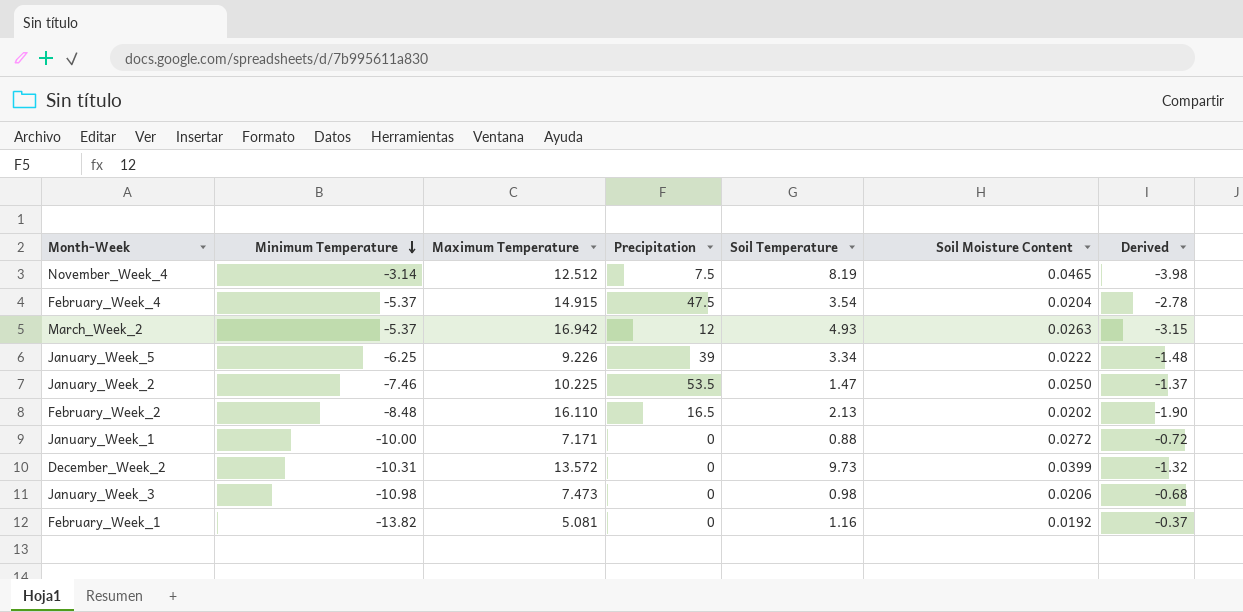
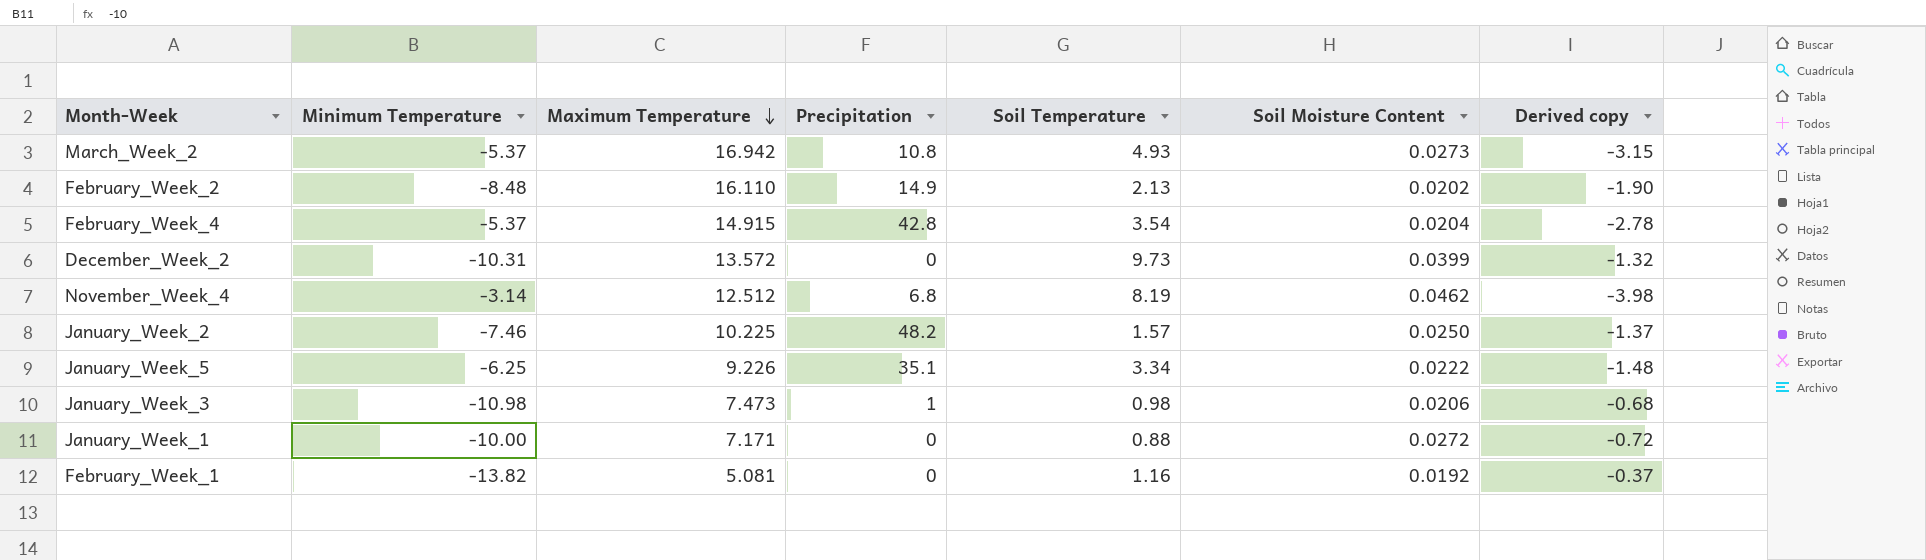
row order: Minimum Temperature descending -> Maximum Temperature descending
column name: Derived -> Derived copy
March_Week_2 | Precipitation: 12 -> 10.8
March_Week_2 | Soil Moisture Content: 0.0263 -> 0.0273
February_Week_2 | Precipitation: 16.5 -> 14.9
February_Week_4 | Precipitation: 47.5 -> 42.8
November_Week_4 | Precipitation: 7.5 -> 6.8
November_Week_4 | Soil Moisture Content: 0.0465 -> 0.0462
January_Week_2 | Precipitation: 53.5 -> 48.2
January_Week_2 | Soil Temperature: 1.47 -> 1.57
January_Week_5 | Precipitation: 39 -> 35.1
January_Week_3 | Precipitation: 0 -> 1

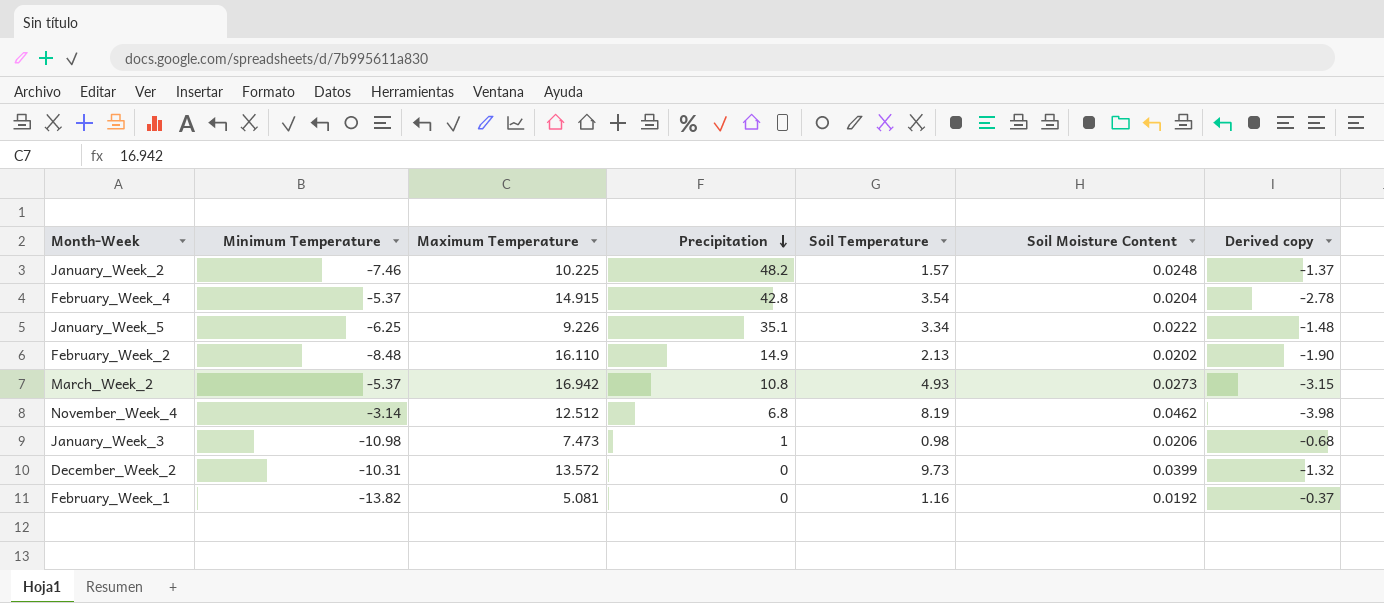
row order: Maximum Temperature descending -> Precipitation descending
row January_Week_1: -10.00 | 7.171 | 0 | 0.88 | 0.0272 | -0.72 -> none
January_Week_2 | Soil Moisture Content: 0.0250 -> 0.0248

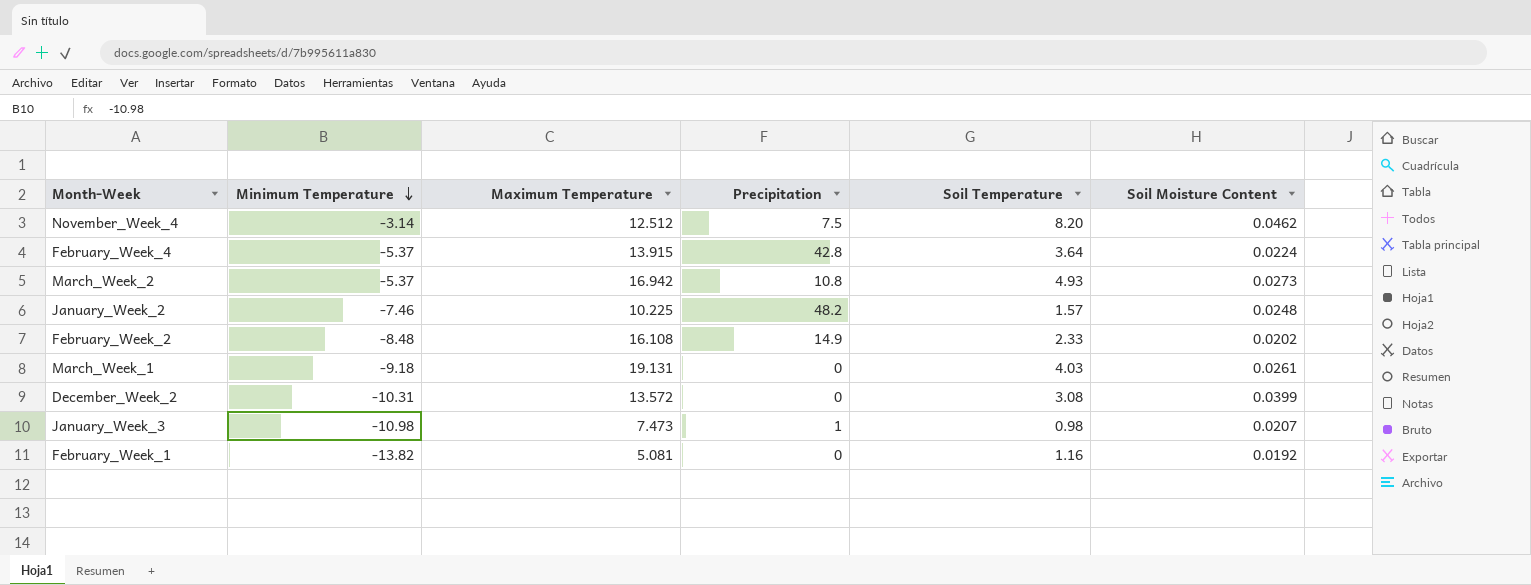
row order: Precipitation descending -> Minimum Temperature descending
column Derived copy | formula: [Maximum Temperature] / [Minimum Temperature] -> none
row January_Week_5: -6.25 | 9.226 | 35.1 | 3.34 | 0.0222 | -1.48 -> none
November_Week_4 | Precipitation: 6.8 -> 7.5
November_Week_4 | Soil Temperature: 8.19 -> 8.20
February_Week_4 | Maximum Temperature: 14.915 -> 13.915
February_Week_4 | Soil Temperature: 3.54 -> 3.64
February_Week_4 | Soil Moisture Content: 0.0204 -> 0.0224
February_Week_2 | Maximum Temperature: 16.110 -> 16.108
February_Week_2 | Soil Temperature: 2.13 -> 2.33
row March_Week_1: none -> -9.18 | 19.131 | 0 | 4.03 | 0.0261
December_Week_2 | Soil Temperature: 9.73 -> 3.08
January_Week_3 | Soil Moisture Content: 0.0206 -> 0.0207

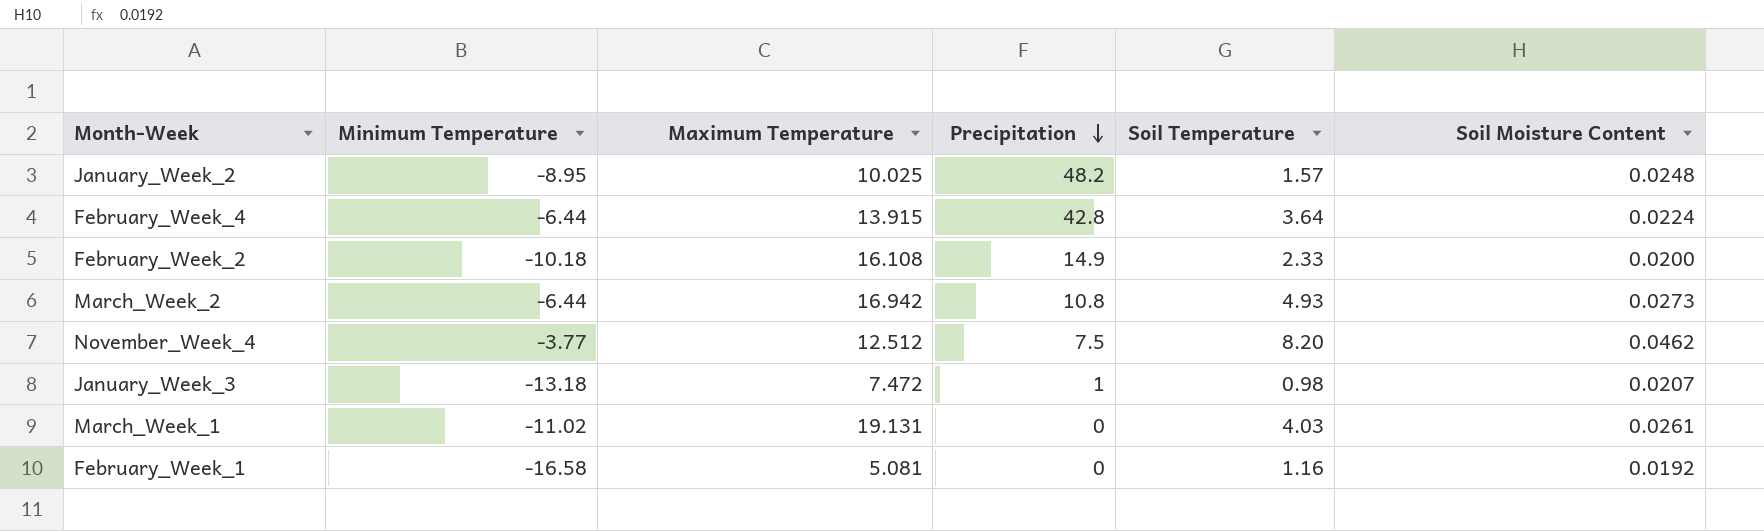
row order: Minimum Temperature descending -> Precipitation descending
row December_Week_2: -10.31 | 13.572 | 0 | 3.08 | 0.0399 -> none
January_Week_2 | Minimum Temperature: -7.46 -> -8.95
January_Week_2 | Maximum Temperature: 10.225 -> 10.025
February_Week_4 | Minimum Temperature: -5.37 -> -6.44
February_Week_2 | Minimum Temperature: -8.48 -> -10.18
February_Week_2 | Soil Moisture Content: 0.0202 -> 0.0200
March_Week_2 | Minimum Temperature: -5.37 -> -6.44
November_Week_4 | Minimum Temperature: -3.14 -> -3.77
January_Week_3 | Minimum Temperature: -10.98 -> -13.18
January_Week_3 | Maximum Temperature: 7.473 -> 7.472
March_Week_1 | Minimum Temperature: -9.18 -> -11.02
February_Week_1 | Minimum Temperature: -13.82 -> -16.58

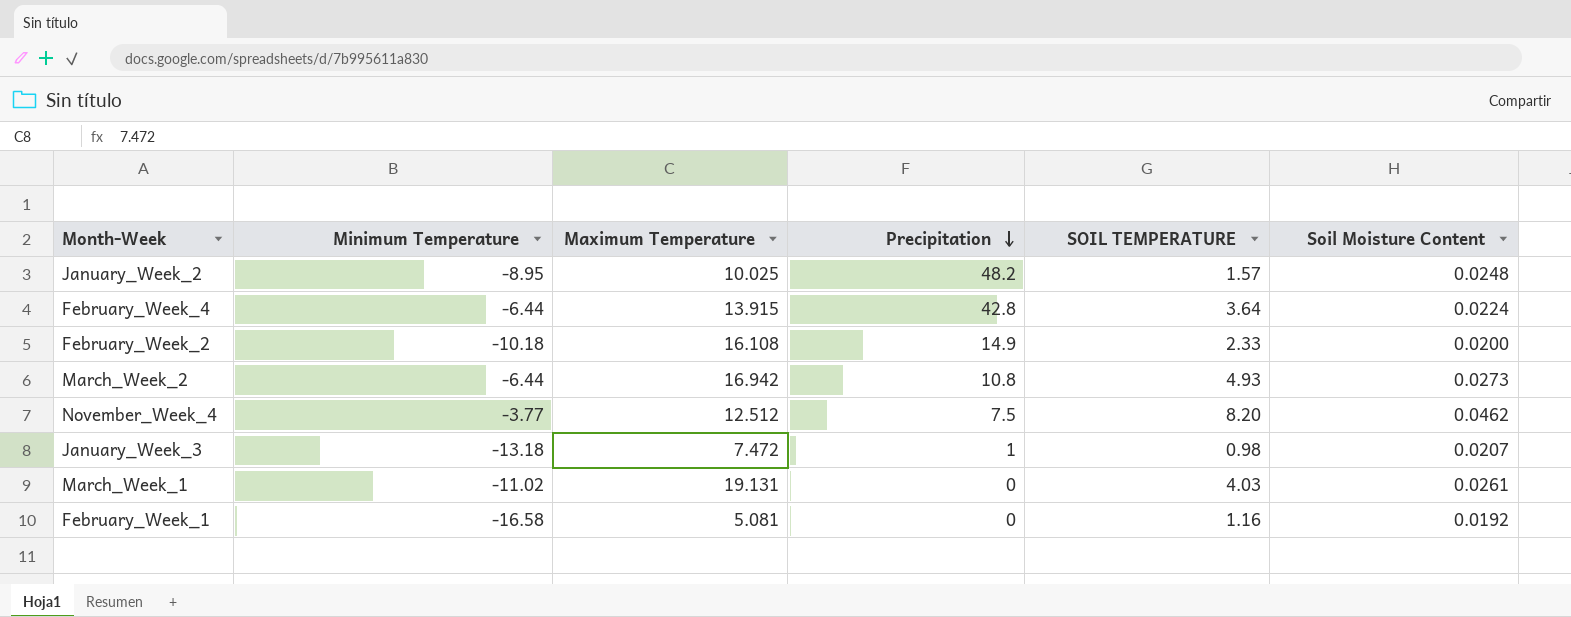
column name: Soil Temperature -> SOIL TEMPERATURE

